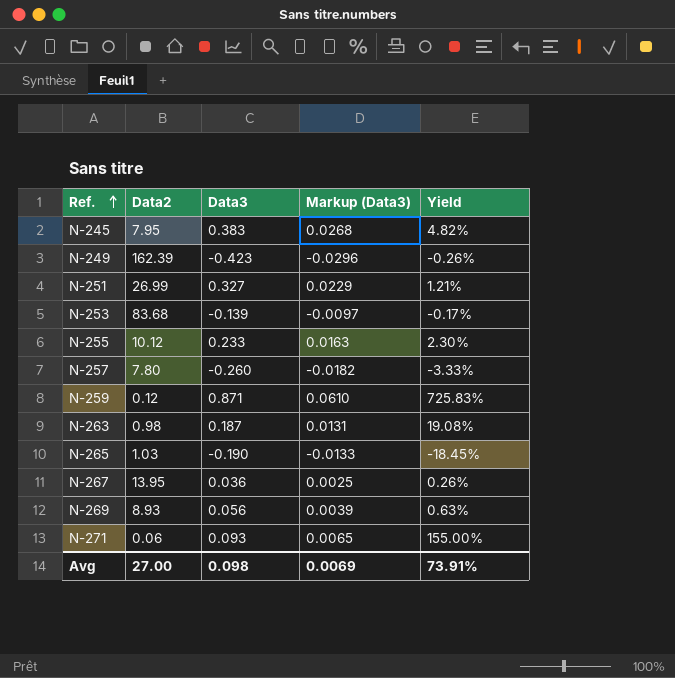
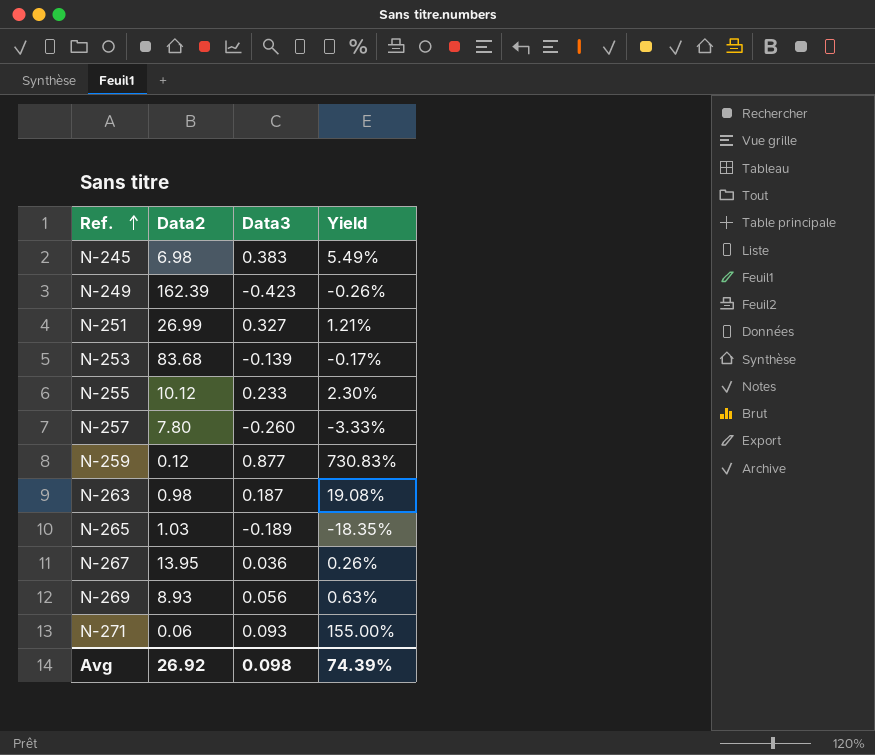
column Markup (Data3) | formula: [Data3] * 0.07 -> none
N-245 | Data2: 7.95 -> 6.98
N-245 | Yield: 4.82% -> 5.49%
N-259 | Data3: 0.871 -> 0.877
N-259 | Yield: 725.83% -> 730.83%
N-265 | Data3: -0.190 -> -0.189
N-265 | Yield: -18.45% -> -18.35%
Avg | Data2: 27.00 -> 26.92
Avg | Yield: 73.91% -> 74.39%

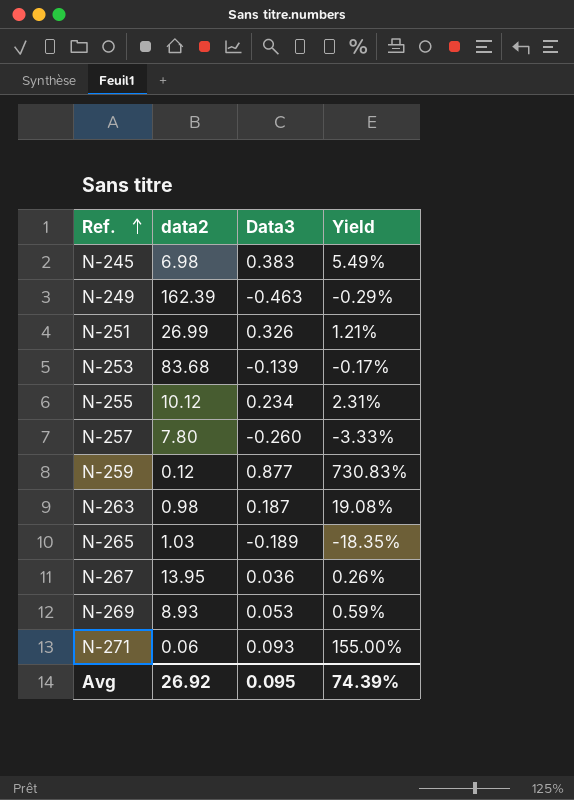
column name: Data2 -> data2
N-249 | Data3: -0.423 -> -0.463
N-249 | Yield: -0.26% -> -0.29%
N-251 | Data3: 0.327 -> 0.326
N-255 | Data3: 0.233 -> 0.234
N-255 | Yield: 2.30% -> 2.31%
N-269 | Data3: 0.056 -> 0.053
N-269 | Yield: 0.63% -> 0.59%
Avg | Data3: 0.098 -> 0.095

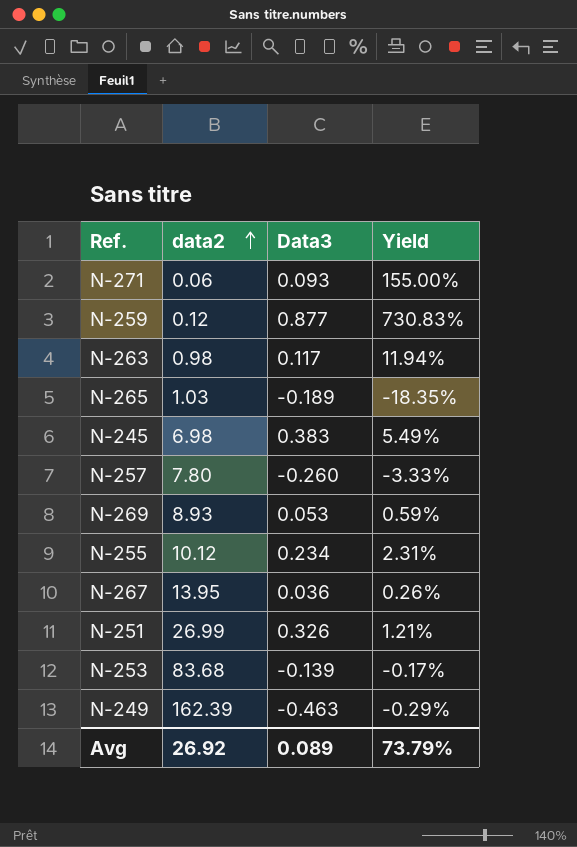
row order: Ref. ascending -> data2 ascending
N-263 | Data3: 0.187 -> 0.117
N-263 | Yield: 19.08% -> 11.94%
Avg | Data3: 0.095 -> 0.089
Avg | Yield: 74.39% -> 73.79%

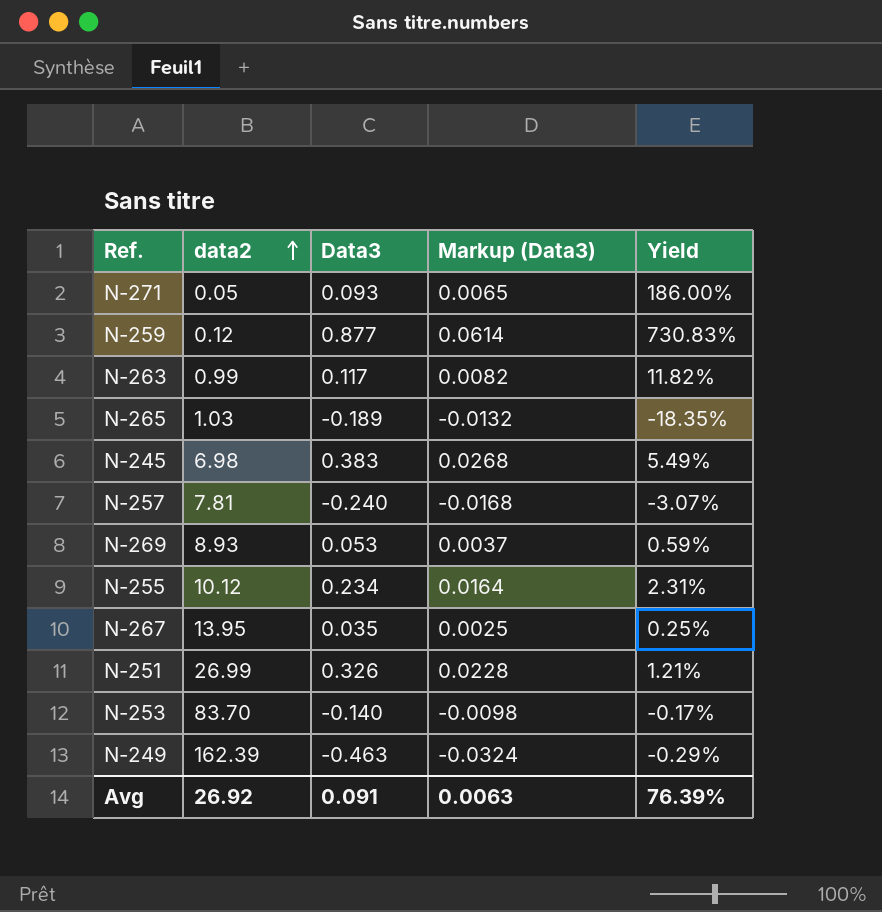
column Markup (Data3) | formula: none -> [Data3] * 0.07
N-271 | data2: 0.06 -> 0.05
N-271 | Yield: 155.00% -> 186.00%
N-263 | data2: 0.98 -> 0.99
N-263 | Yield: 11.94% -> 11.82%
N-257 | data2: 7.80 -> 7.81
N-257 | Data3: -0.260 -> -0.240
N-257 | Yield: -3.33% -> -3.07%
N-267 | Data3: 0.036 -> 0.035
N-267 | Yield: 0.26% -> 0.25%
N-253 | data2: 83.68 -> 83.70
N-253 | Data3: -0.139 -> -0.140
Avg | Data3: 0.089 -> 0.091
Avg | Yield: 73.79% -> 76.39%

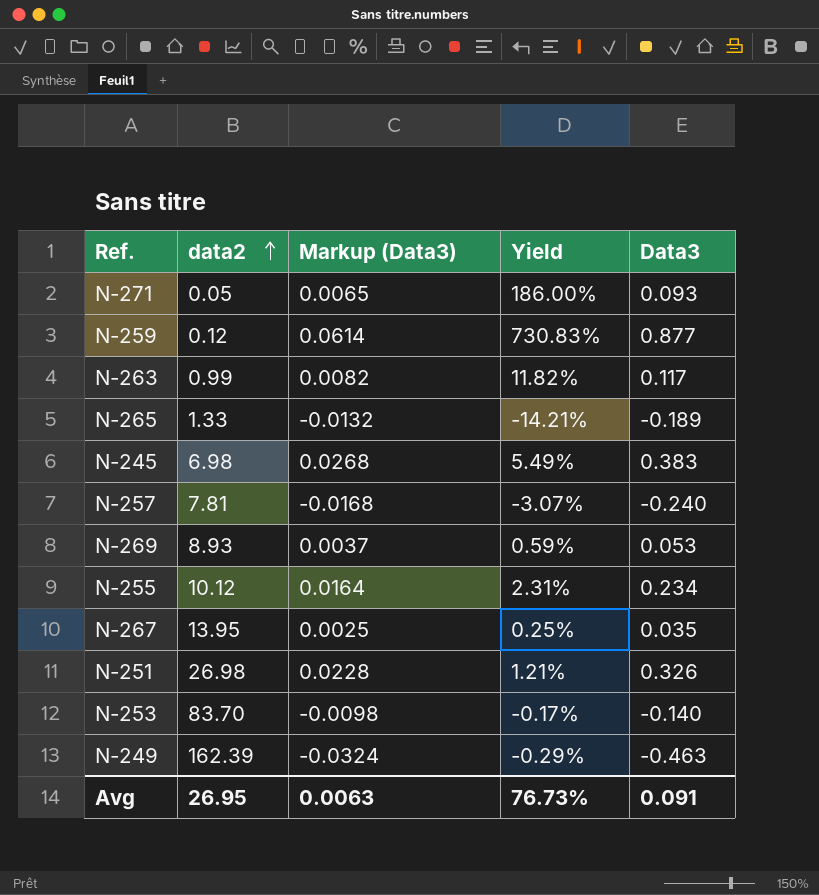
column Data3 | position: 3 -> 5
N-265 | data2: 1.03 -> 1.33
N-265 | Yield: -18.35% -> -14.21%
N-251 | data2: 26.99 -> 26.98
Avg | data2: 26.92 -> 26.95
Avg | Yield: 76.39% -> 76.73%

